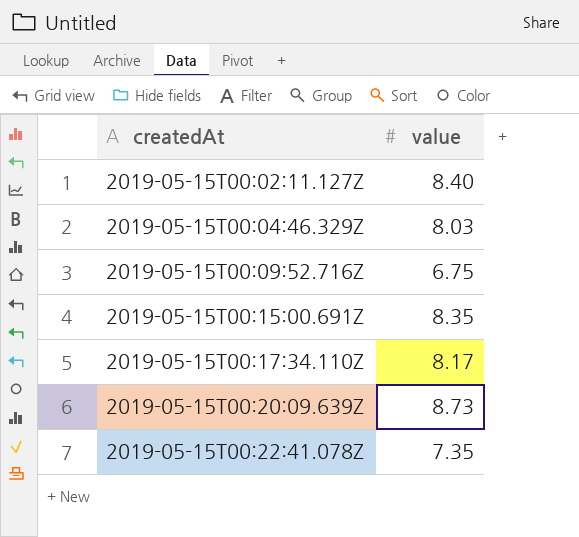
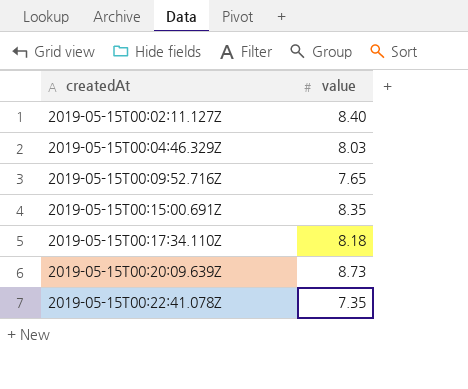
2019-05-15T00:09:52.716Z | value: 6.75 -> 7.65
2019-05-15T00:17:34.110Z | value: 8.17 -> 8.18

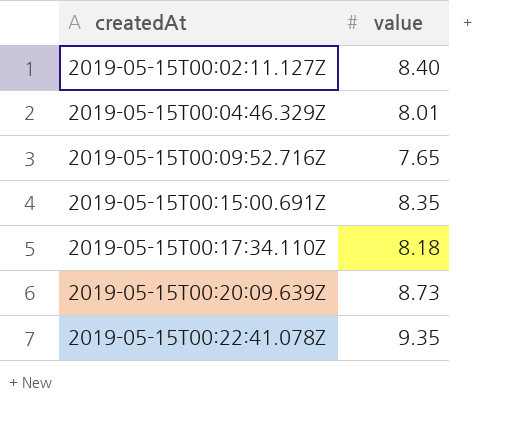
2019-05-15T00:04:46.329Z | value: 8.03 -> 8.01
2019-05-15T00:22:41.078Z | value: 7.35 -> 9.35

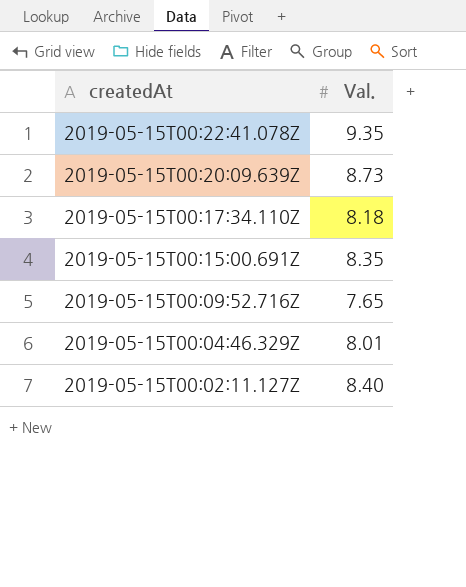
row order: createdAt ascending -> createdAt descending
column name: value -> Val.

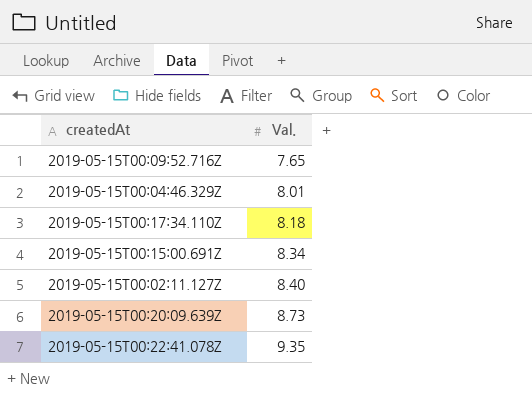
row order: createdAt descending -> Val. ascending
2019-05-15T00:15:00.691Z | Val.: 8.35 -> 8.34

